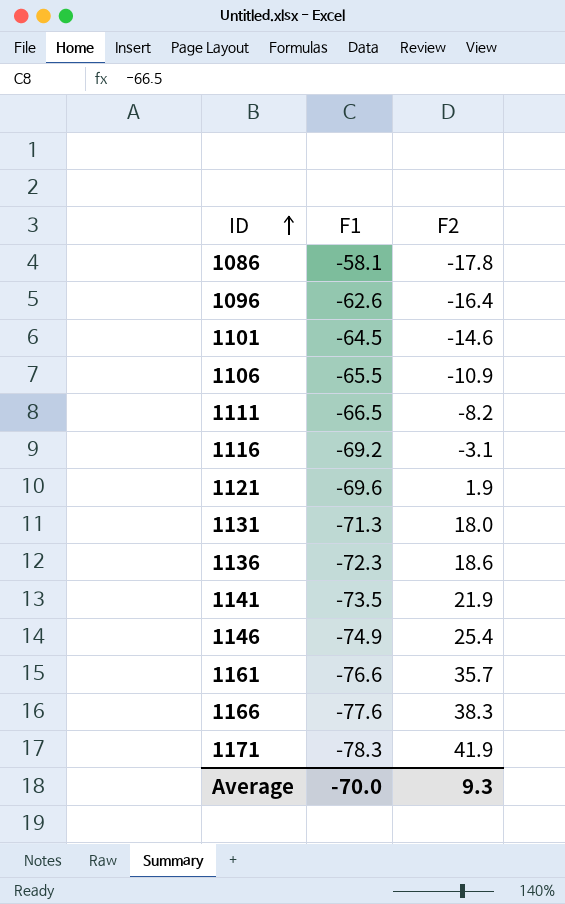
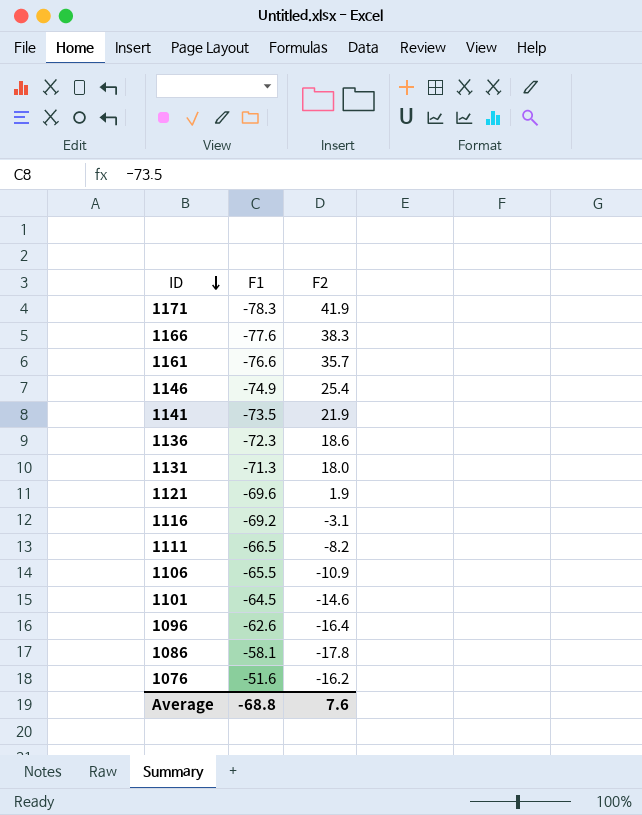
row order: ID ascending -> ID descending
row 1076: none -> -51.6 | -16.2
Average | F1: -70.0 -> -68.8
Average | F2: 9.3 -> 7.6

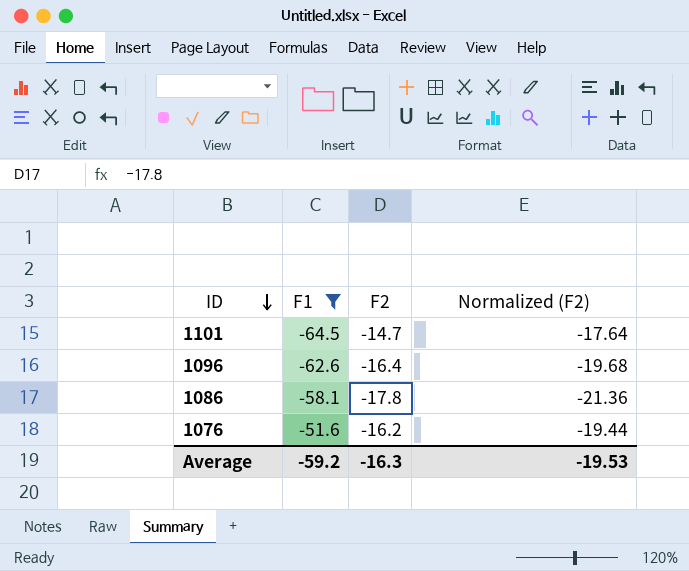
filter: none -> F1 >= -64.5
column Normalized (F2) | formula: none -> [F2] * 1.2
1101 | F2: -14.6 -> -14.7
Average | F1: -68.8 -> -59.2
Average | F2: 7.6 -> -16.3

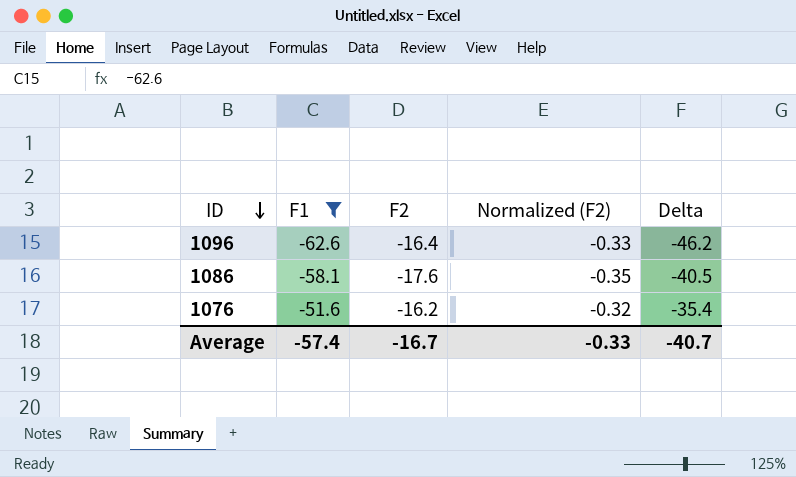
column Normalized (F2) | formula: [F2] * 1.2 -> [F2] * 0.02
column Delta | formula: none -> [F1] - [F2]
row 1101: -64.5 | -14.7 | -17.64 -> none
1086 | F2: -17.8 -> -17.6
Average | F1: -59.2 -> -57.4
Average | F2: -16.3 -> -16.7
Average | Normalized (F2): -19.53 -> -0.33

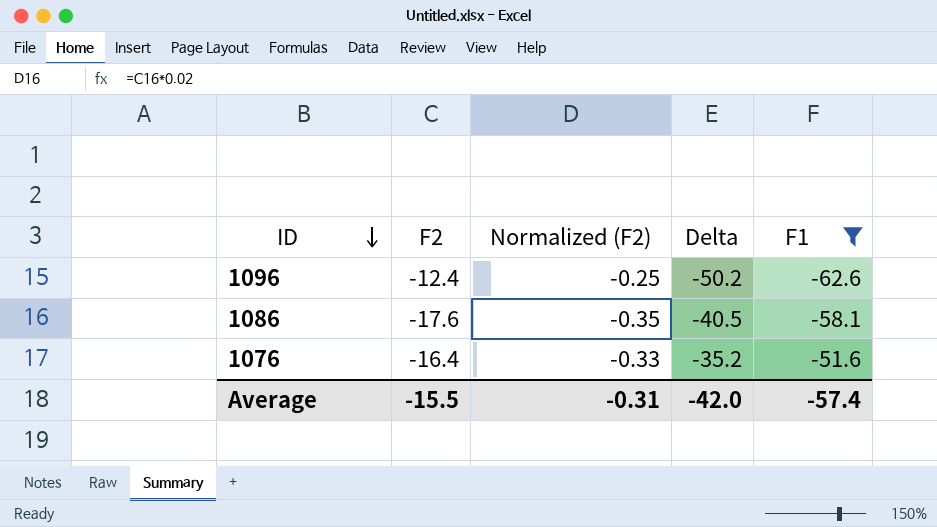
column F1 | position: 2 -> 5
1096 | F2: -16.4 -> -12.4
1096 | Normalized (F2): -0.33 -> -0.25
1096 | Delta: -46.2 -> -50.2
1076 | F2: -16.2 -> -16.4
1076 | Normalized (F2): -0.32 -> -0.33
1076 | Delta: -35.4 -> -35.2
Average | F2: -16.7 -> -15.5
Average | Normalized (F2): -0.33 -> -0.31
Average | Delta: -40.7 -> -42.0

